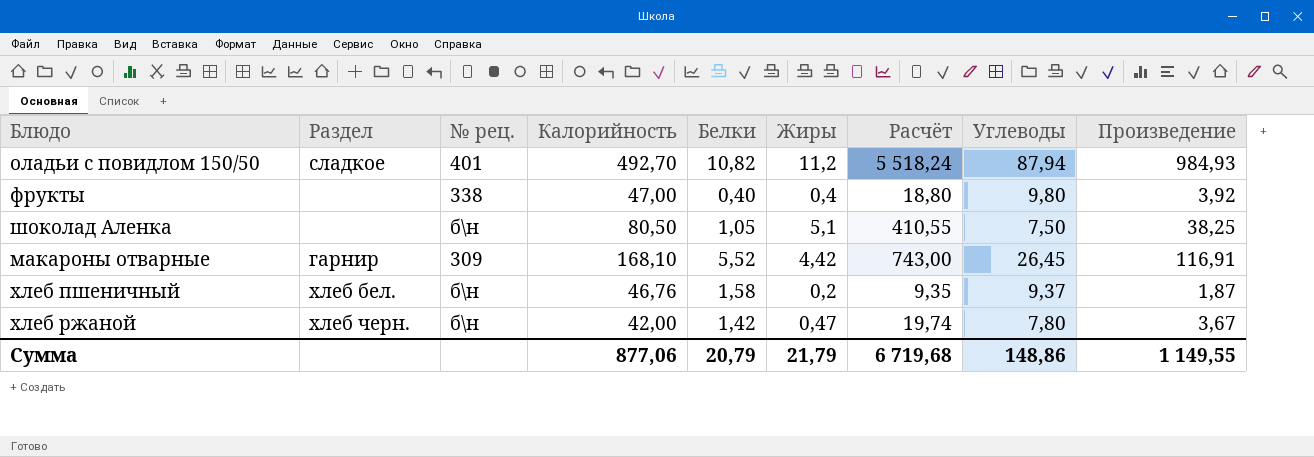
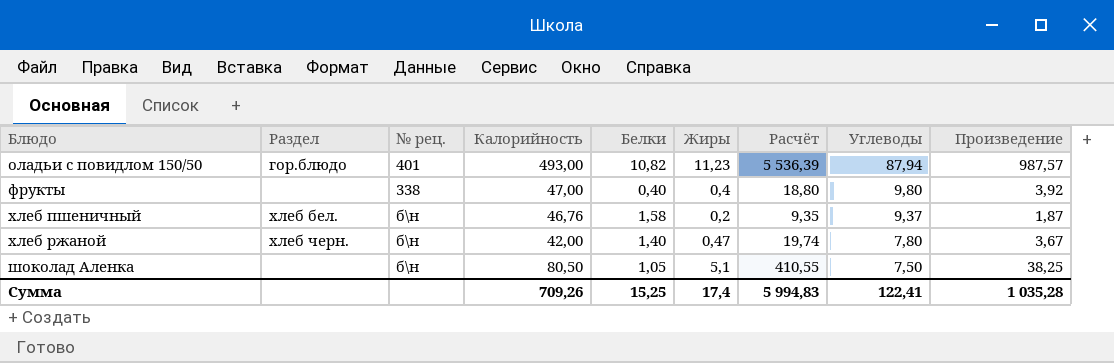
row order: none -> Блюдо ascending
row макароны отварные: гарнир | 309 | 168,10 | 5,52 | 4,42 | 743,00 | 26,45 | 116,91 -> none
оладьи с повидлом 150/50 | Раздел: сладкое -> гор.блюдо
оладьи с повидлом 150/50 | Калорийность: 492,70 -> 493,00
оладьи с повидлом 150/50 | Жиры: 11,2 -> 11,23
оладьи с повидлом 150/50 | Расчёт: 5 518,24 -> 5 536,39
оладьи с повидлом 150/50 | Произведение: 984,93 -> 987,57
хлеб ржаной | Белки: 1,42 -> 1,40
Сумма | Калорийность: 877,06 -> 709,26
Сумма | Белки: 20,79 -> 15,25
Сумма | Жиры: 21,79 -> 17,4
Сумма | Расчёт: 6 719,68 -> 5 994,83
Сумма | Углеводы: 148,86 -> 122,41
Сумма | Произведение: 1 149,55 -> 1 035,28

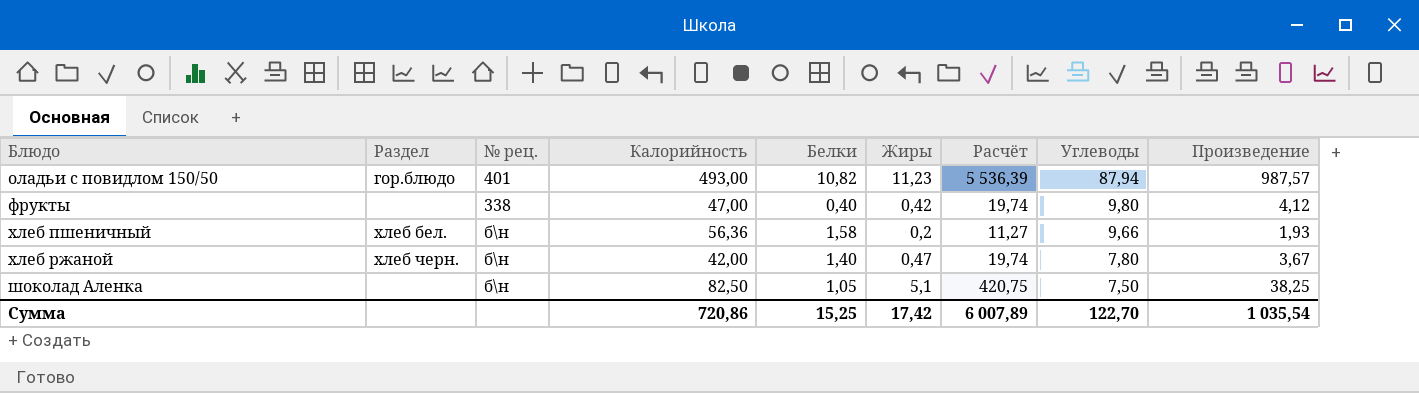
фрукты | Жиры: 0,4 -> 0,42
фрукты | Расчёт: 18,80 -> 19,74
фрукты | Произведение: 3,92 -> 4,12
хлеб пшеничный | Калорийность: 46,76 -> 56,36
хлеб пшеничный | Расчёт: 9,35 -> 11,27
хлеб пшеничный | Углеводы: 9,37 -> 9,66
хлеб пшеничный | Произведение: 1,87 -> 1,93
шоколад Аленка | Калорийность: 80,50 -> 82,50
шоколад Аленка | Расчёт: 410,55 -> 420,75
Сумма | Калорийность: 709,26 -> 720,86
Сумма | Жиры: 17,4 -> 17,42
Сумма | Расчёт: 5 994,83 -> 6 007,89
Сумма | Углеводы: 122,41 -> 122,70
Сумма | Произведение: 1 035,28 -> 1 035,54

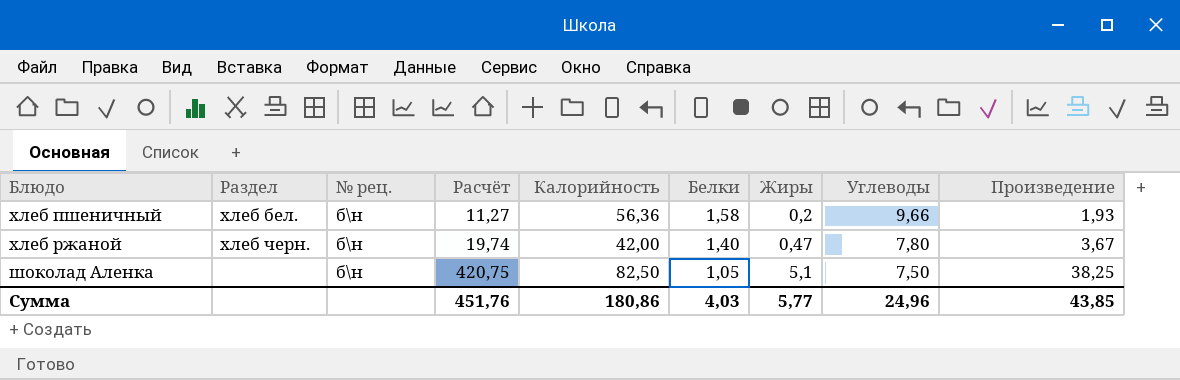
column Расчёт | position: 7 -> 4
row оладьи с повидлом 150/50: гор.блюдо | 401 | 493,00 | 10,82 | 11,23 | 5 536,39 | 87,94 | 987,57 -> none
row фрукты: none | 338 | 47,00 | 0,40 | 0,42 | 19,74 | 9,80 | 4,12 -> none
Сумма | Расчёт: 6 007,89 -> 451,76
Сумма | Калорийность: 720,86 -> 180,86
Сумма | Белки: 15,25 -> 4,03
Сумма | Жиры: 17,42 -> 5,77
Сумма | Углеводы: 122,70 -> 24,96
Сумма | Произведение: 1 035,54 -> 43,85

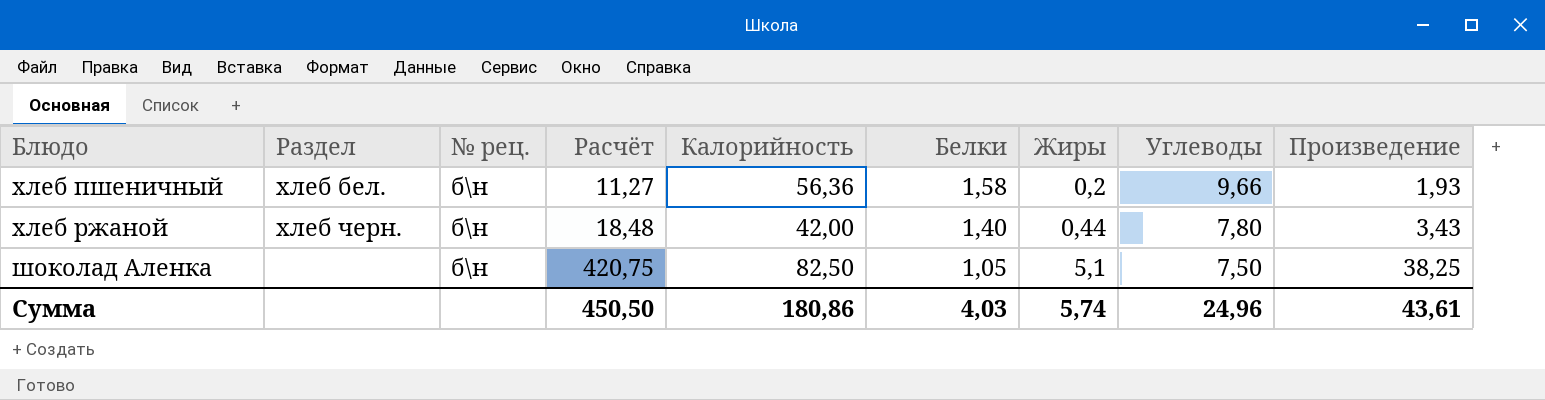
хлеб ржаной | Расчёт: 19,74 -> 18,48
хлеб ржаной | Жиры: 0,47 -> 0,44
хлеб ржаной | Произведение: 3,67 -> 3,43
Сумма | Расчёт: 451,76 -> 450,50
Сумма | Жиры: 5,77 -> 5,74
Сумма | Произведение: 43,85 -> 43,61

